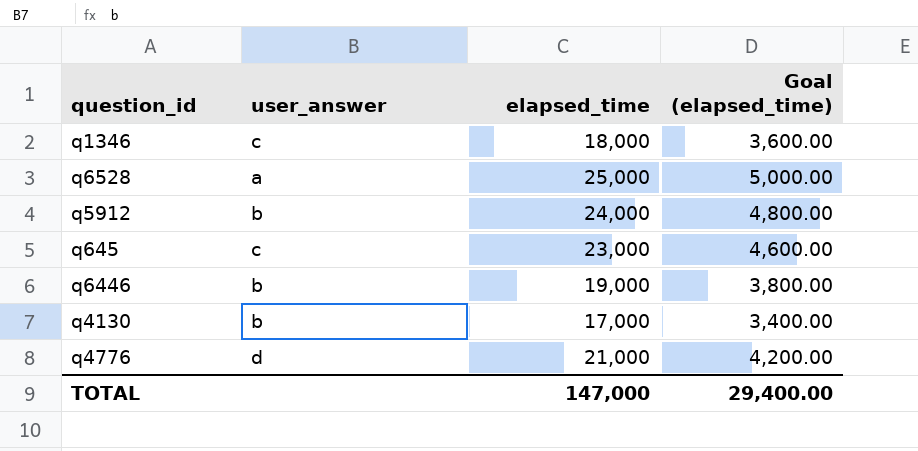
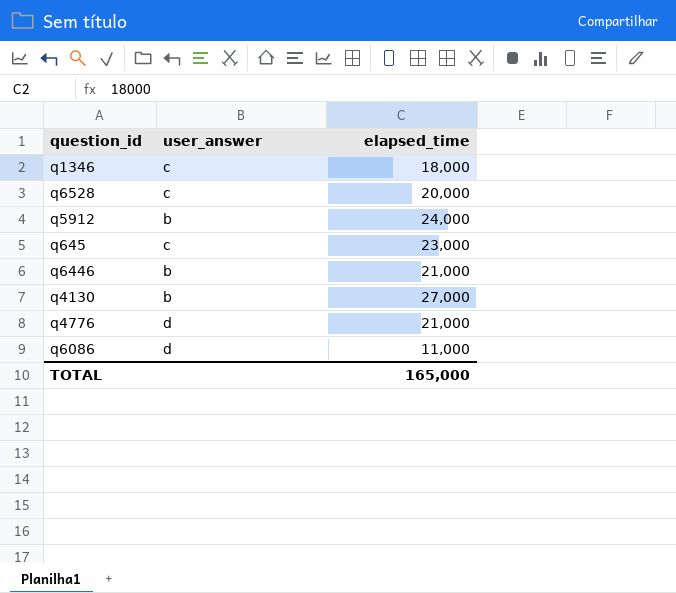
column Goal (elapsed_time) | formula: [elapsed_time] * 0.2 -> none
q6528 | user_answer: a -> c
q6528 | elapsed_time: 25,000 -> 20,000
q6446 | elapsed_time: 19,000 -> 21,000
q4130 | elapsed_time: 17,000 -> 27,000
row q6086: none -> d | 11,000
TOTAL | elapsed_time: 147,000 -> 165,000

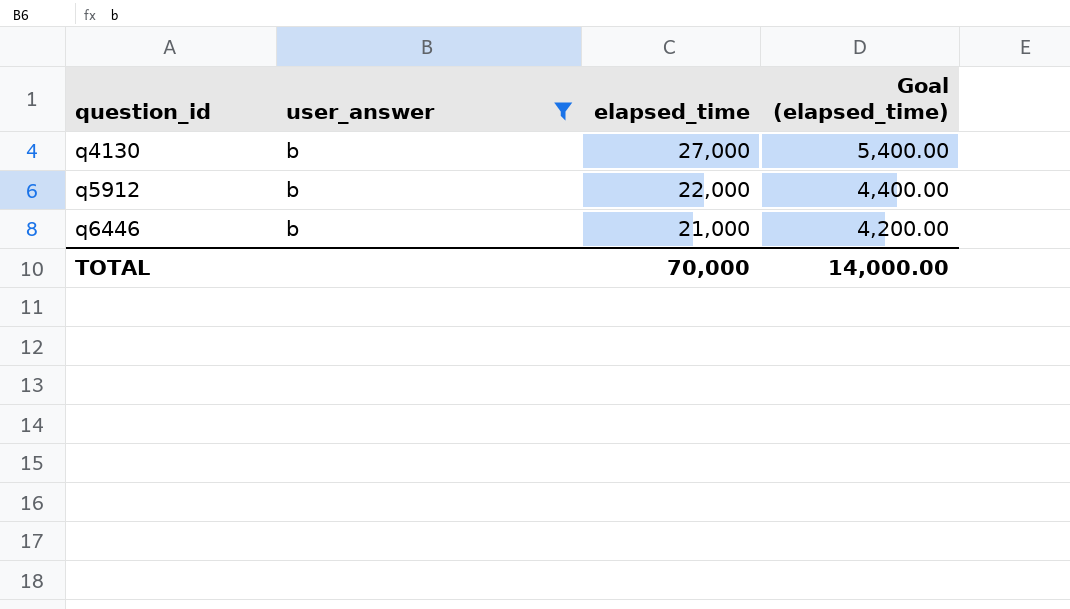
filter: none -> user_answer = b
row order: none -> question_id ascending
column Goal (elapsed_time) | formula: none -> [elapsed_time] * 0.2
q5912 | elapsed_time: 24,000 -> 22,000
TOTAL | elapsed_time: 165,000 -> 70,000

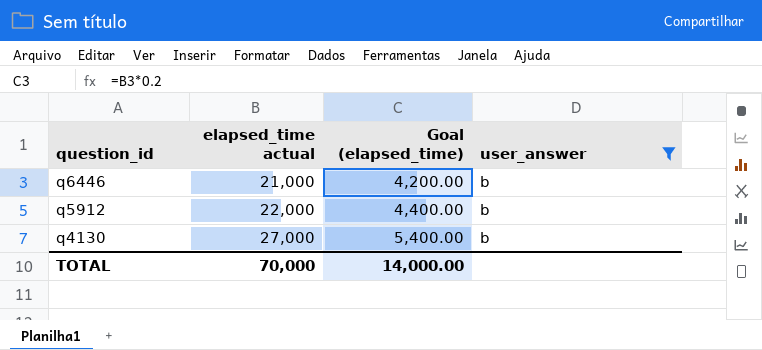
row order: question_id ascending -> question_id descending
column name: elapsed_time -> elapsed_time actual
column user_answer | position: 2 -> 4

